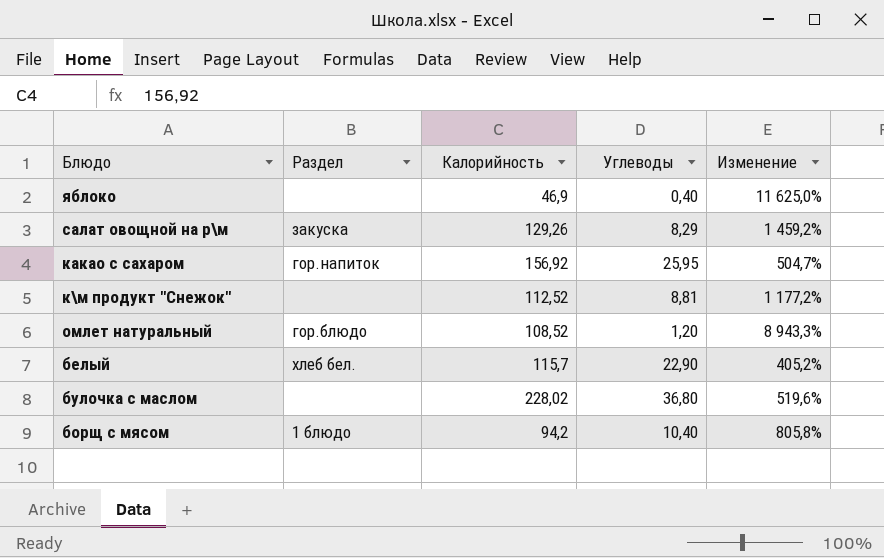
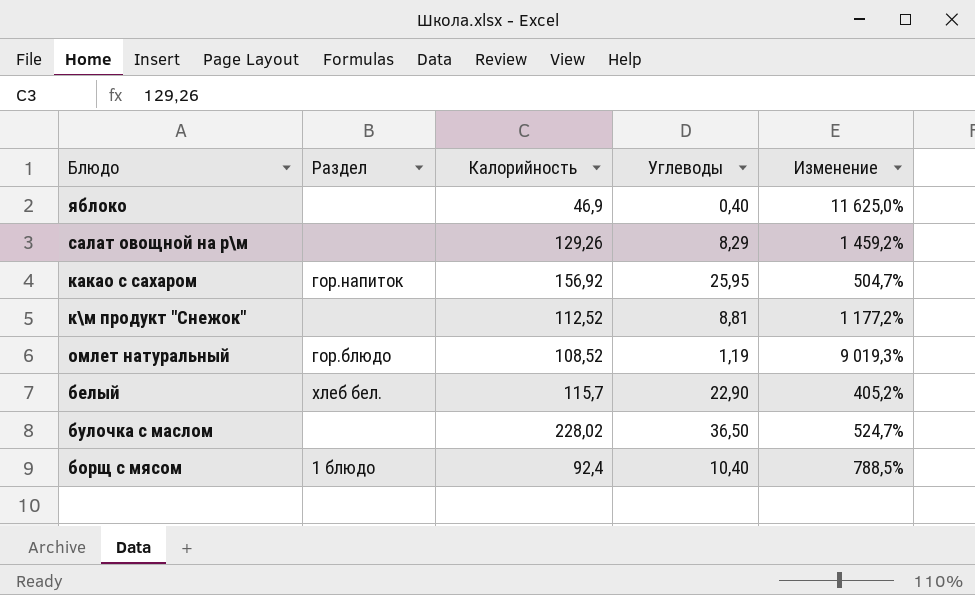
салат овощной на р\м | Раздел: закуска -> none
омлет натуральный | Углеводы: 1,20 -> 1,19
омлет натуральный | Изменение: 8 943,3% -> 9 019,3%
булочка с маслом | Углеводы: 36,80 -> 36,50
булочка с маслом | Изменение: 519,6% -> 524,7%
борщ с мясом | Калорийность: 94,2 -> 92,4
борщ с мясом | Изменение: 805,8% -> 788,5%

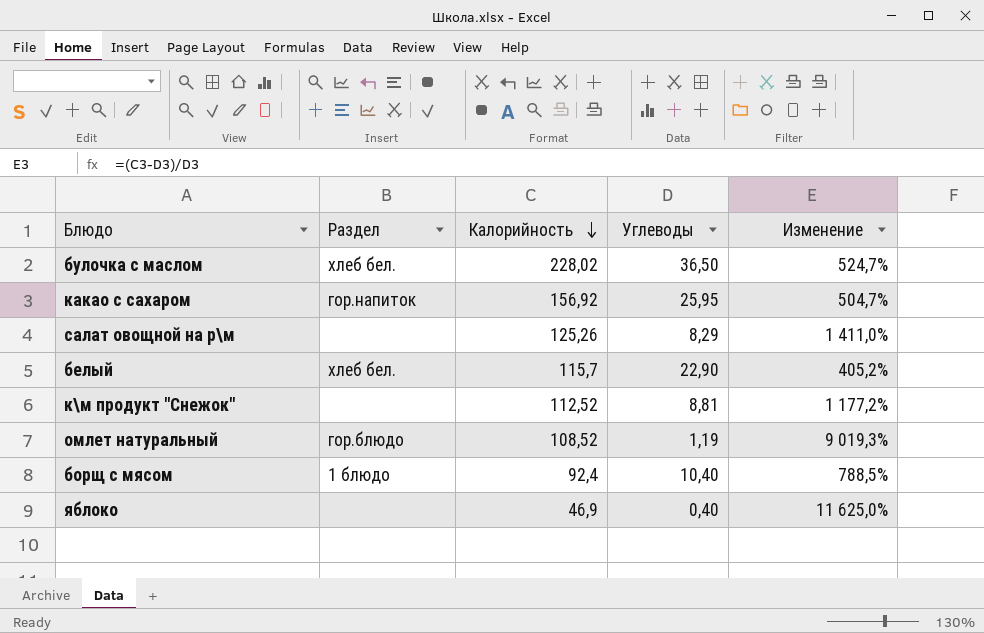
row order: none -> Калорийность descending
булочка с маслом | Раздел: none -> хлеб бел.
салат овощной на р\м | Калорийность: 129,26 -> 125,26
салат овощной на р\м | Изменение: 1 459,2% -> 1 411,0%

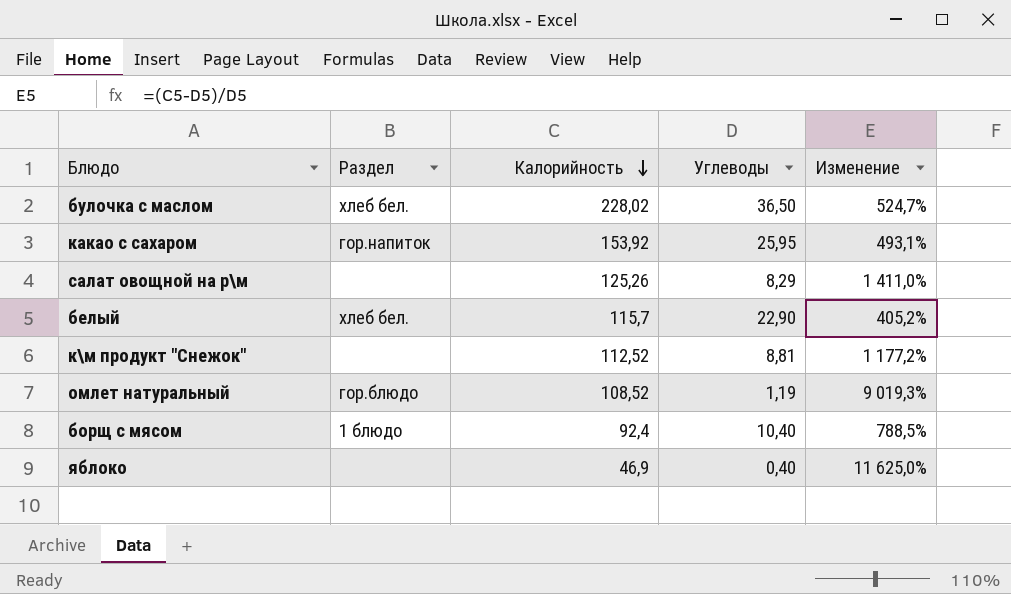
какао с сахаром | Калорийность: 156,92 -> 153,92
какао с сахаром | Изменение: 504,7% -> 493,1%

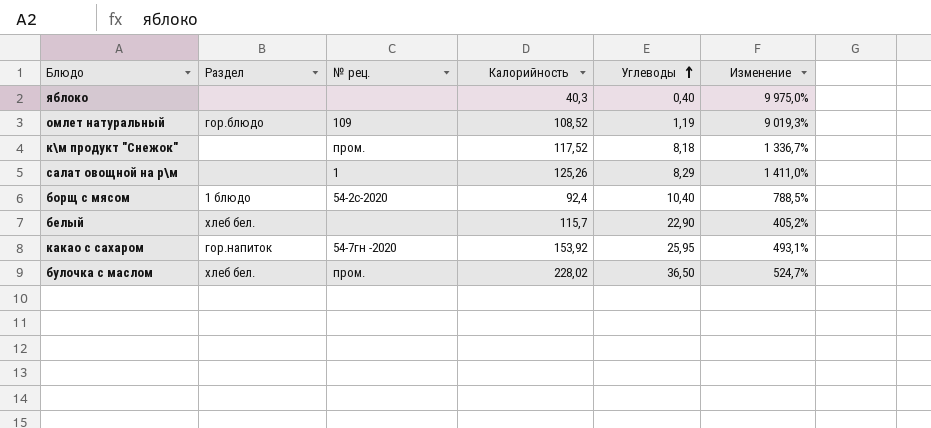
row order: Калорийность descending -> Углеводы ascending
column № рец. | position: none -> 3
яблоко | Калорийность: 46,9 -> 40,3
яблоко | Изменение: 11 625,0% -> 9 975,0%
к\м продукт "Снежок" | Калорийность: 112,52 -> 117,52
к\м продукт "Снежок" | Углеводы: 8,81 -> 8,18
к\м продукт "Снежок" | Изменение: 1 177,2% -> 1 336,7%

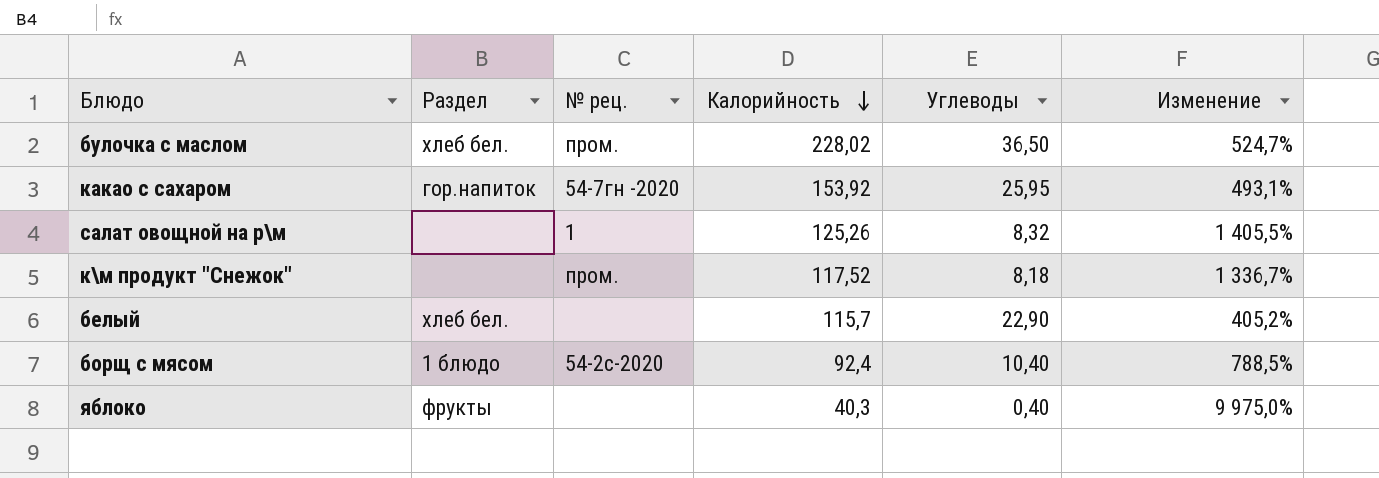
row order: Углеводы ascending -> Калорийность descending
row омлет натуральный: гор.блюдо | 109 | 108,52 | 1,19 | 9 019,3% -> none
салат овощной на р\м | Углеводы: 8,29 -> 8,32
салат овощной на р\м | Изменение: 1 411,0% -> 1 405,5%
яблоко | Раздел: none -> фрукты

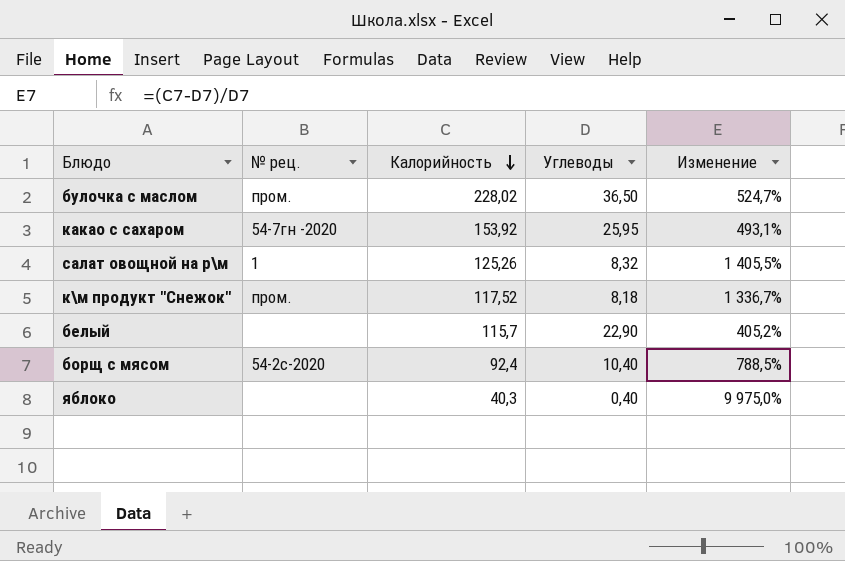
column Раздел | position: 2 -> none

